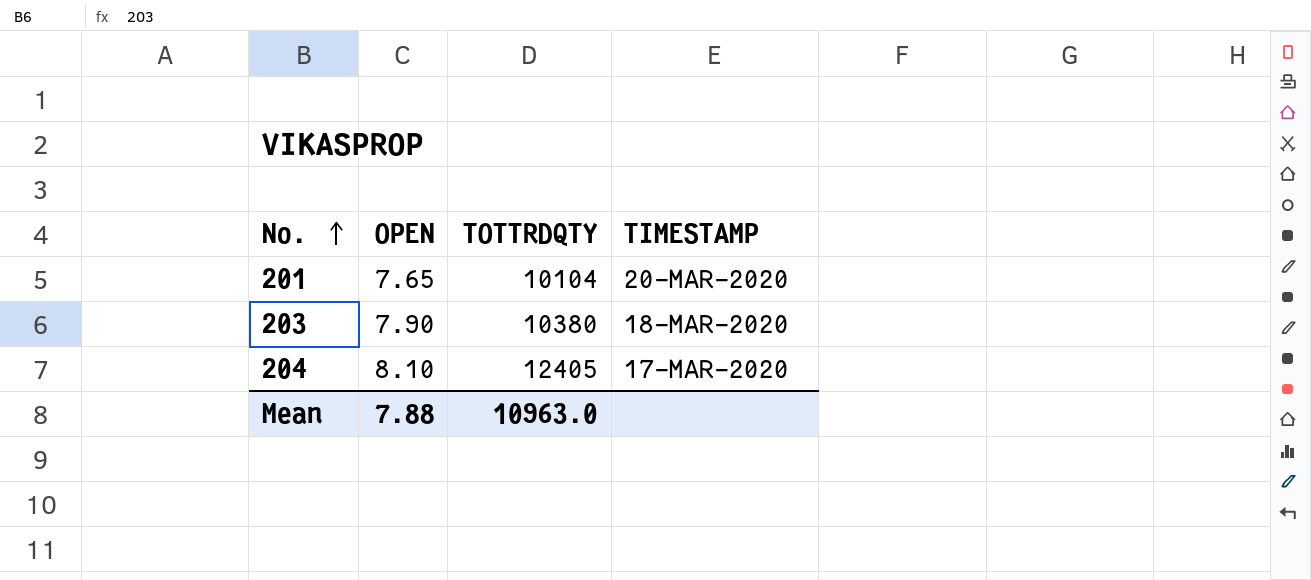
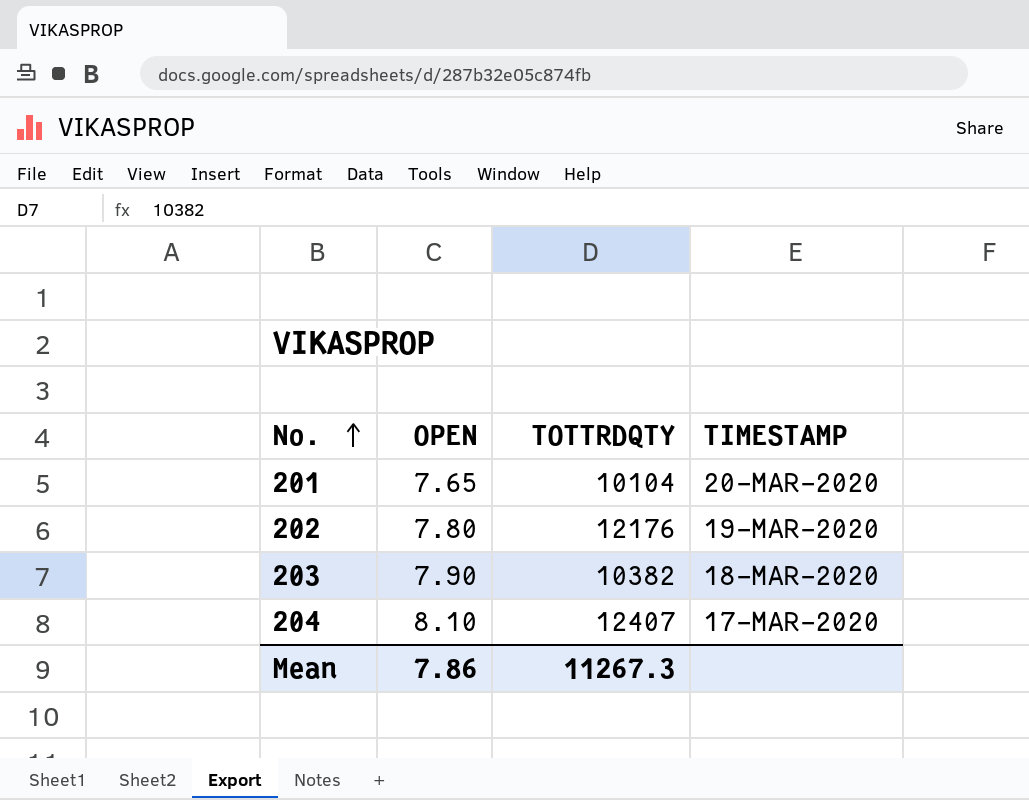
row 202: none -> 7.80 | 12176 | 19-MAR-2020
203 | TOTTRDQTY: 10380 -> 10382
204 | TOTTRDQTY: 12405 -> 12407
Mean | OPEN: 7.88 -> 7.86
Mean | TOTTRDQTY: 10963.0 -> 11267.3

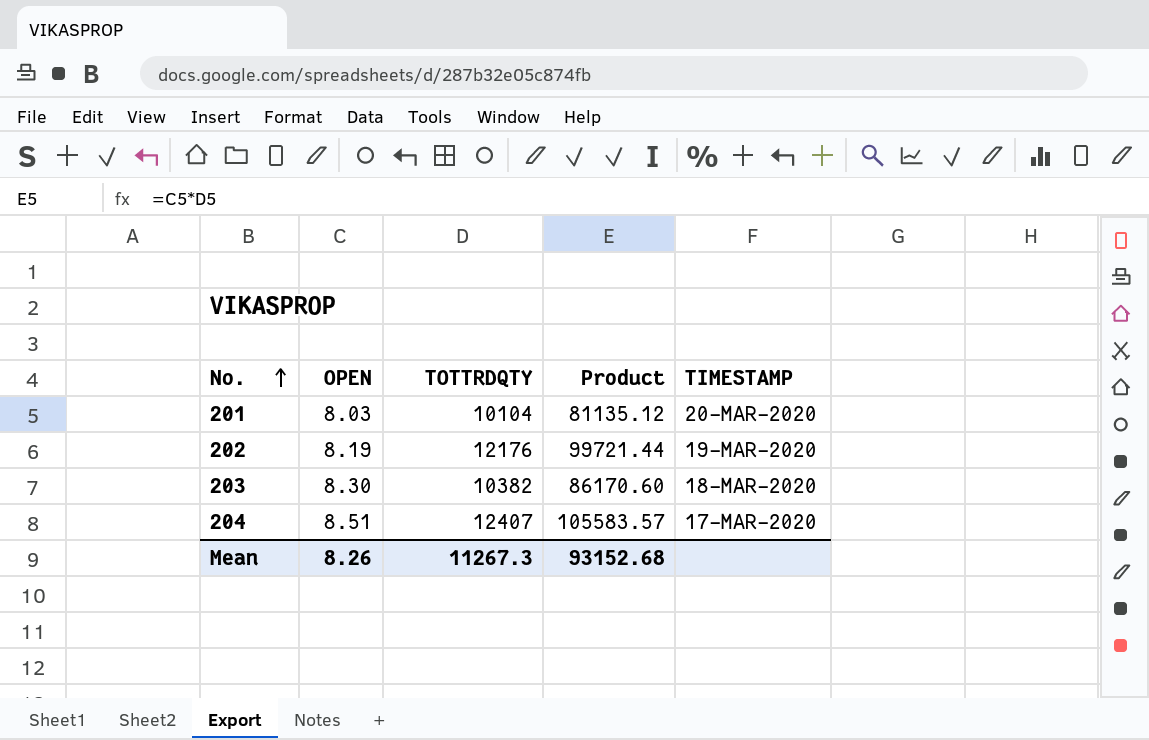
column Product | formula: none -> [OPEN] * [TOTTRDQTY]
201 | OPEN: 7.65 -> 8.03
202 | OPEN: 7.80 -> 8.19
203 | OPEN: 7.90 -> 8.30
204 | OPEN: 8.10 -> 8.51
Mean | OPEN: 7.86 -> 8.26

